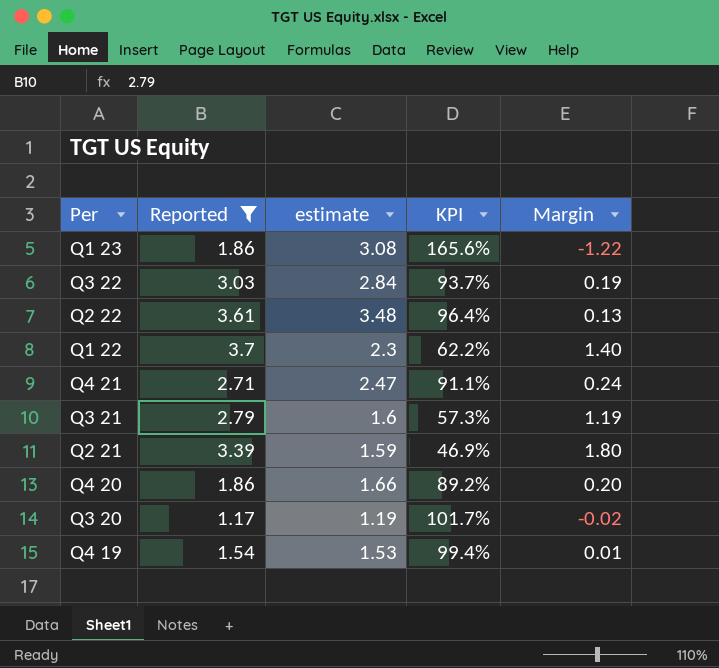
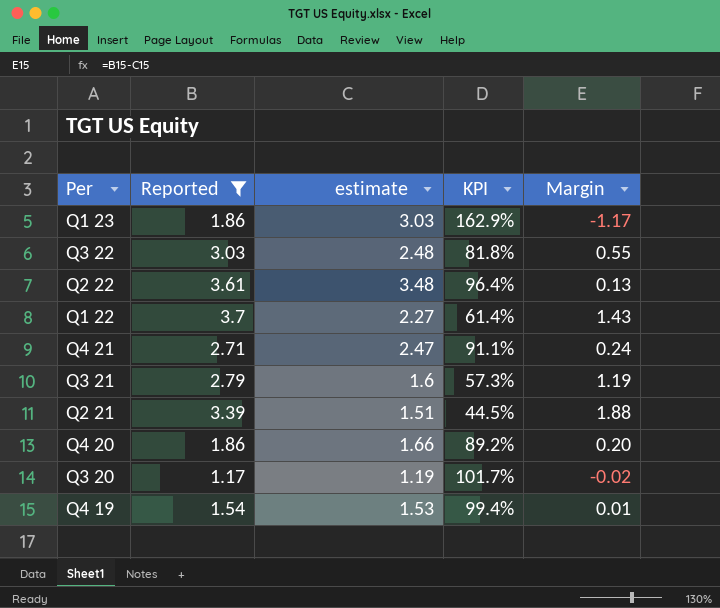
Q1 23 | estimate: 3.08 -> 3.03
Q1 23 | KPI: 165.6% -> 162.9%
Q1 23 | Margin: -1.22 -> -1.17
Q3 22 | estimate: 2.84 -> 2.48
Q3 22 | KPI: 93.7% -> 81.8%
Q3 22 | Margin: 0.19 -> 0.55
Q1 22 | estimate: 2.3 -> 2.27
Q1 22 | KPI: 62.2% -> 61.4%
Q1 22 | Margin: 1.40 -> 1.43
Q2 21 | estimate: 1.59 -> 1.51
Q2 21 | KPI: 46.9% -> 44.5%
Q2 21 | Margin: 1.80 -> 1.88

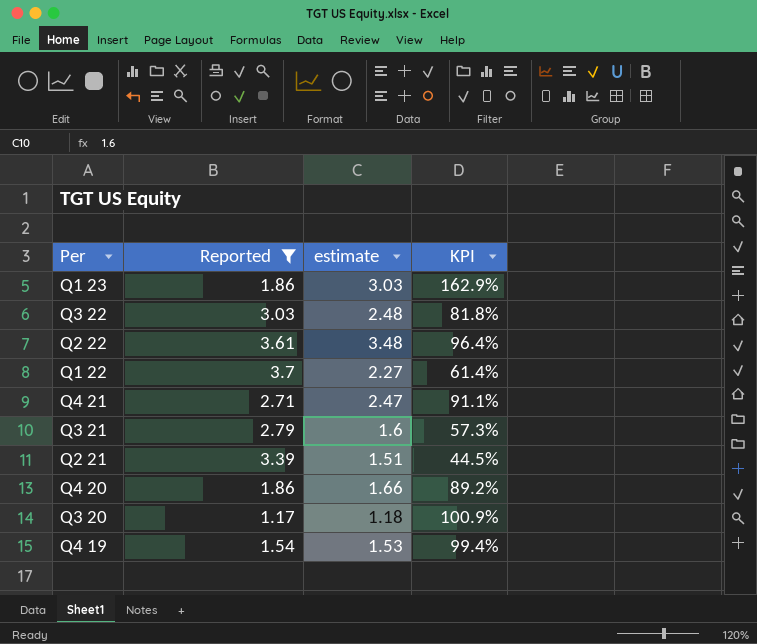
column Margin | formula: [Reported] - [estimate] -> none
Q3 20 | estimate: 1.19 -> 1.18
Q3 20 | KPI: 101.7% -> 100.9%

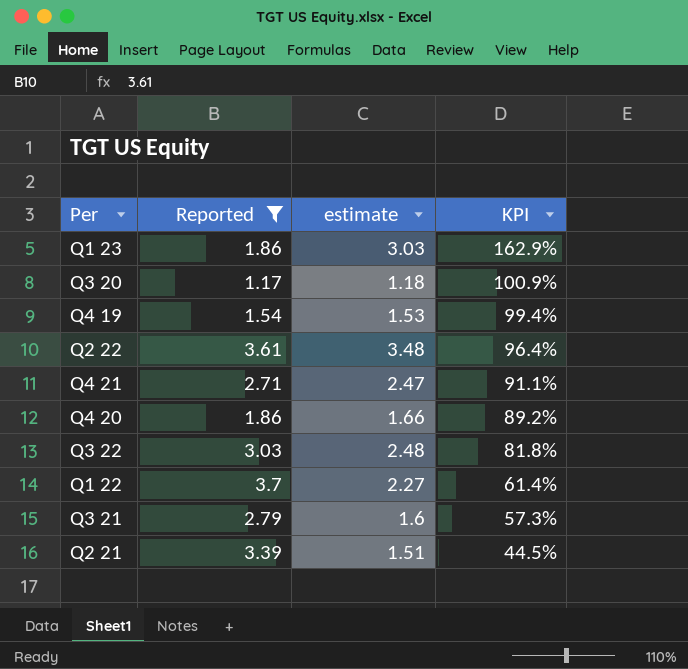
row order: Per descending -> KPI descending

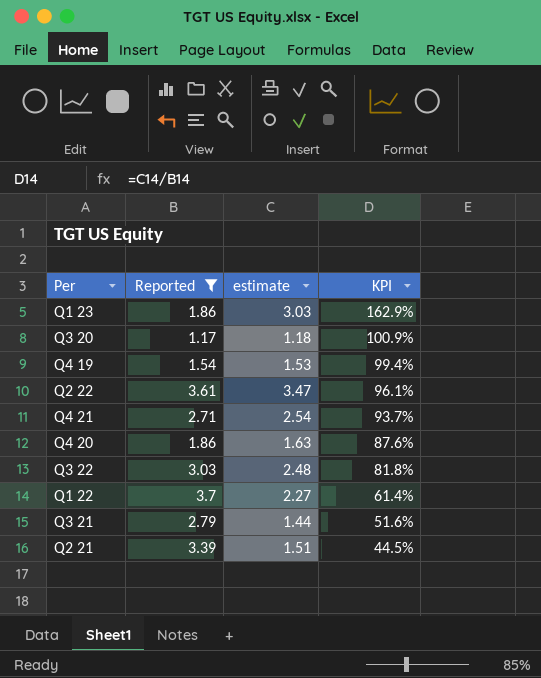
Q2 22 | estimate: 3.48 -> 3.47
Q2 22 | KPI: 96.4% -> 96.1%
Q4 21 | estimate: 2.47 -> 2.54
Q4 21 | KPI: 91.1% -> 93.7%
Q4 20 | estimate: 1.66 -> 1.63
Q4 20 | KPI: 89.2% -> 87.6%
Q3 21 | estimate: 1.6 -> 1.44
Q3 21 | KPI: 57.3% -> 51.6%

